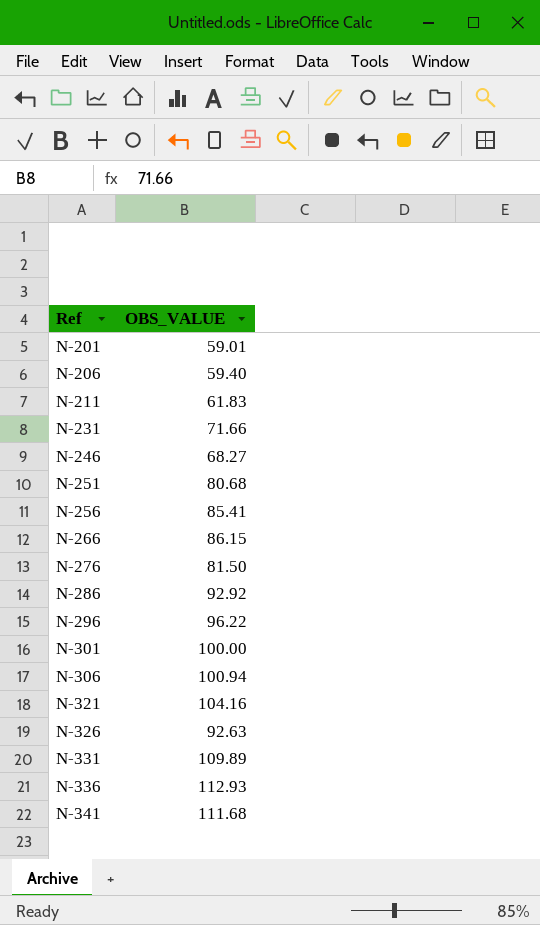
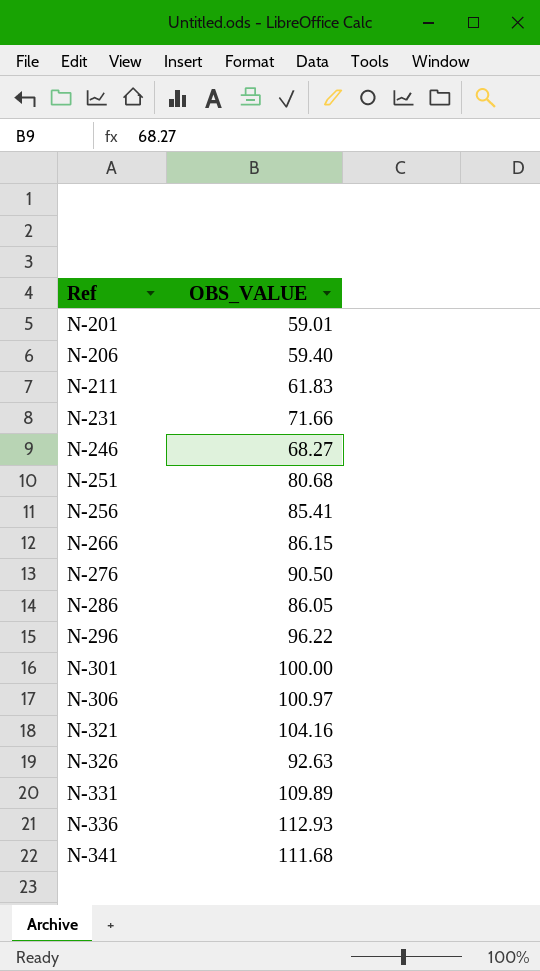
N-276 | OBS_VALUE: 81.50 -> 90.50
N-286 | OBS_VALUE: 92.92 -> 86.05
N-306 | OBS_VALUE: 100.94 -> 100.97

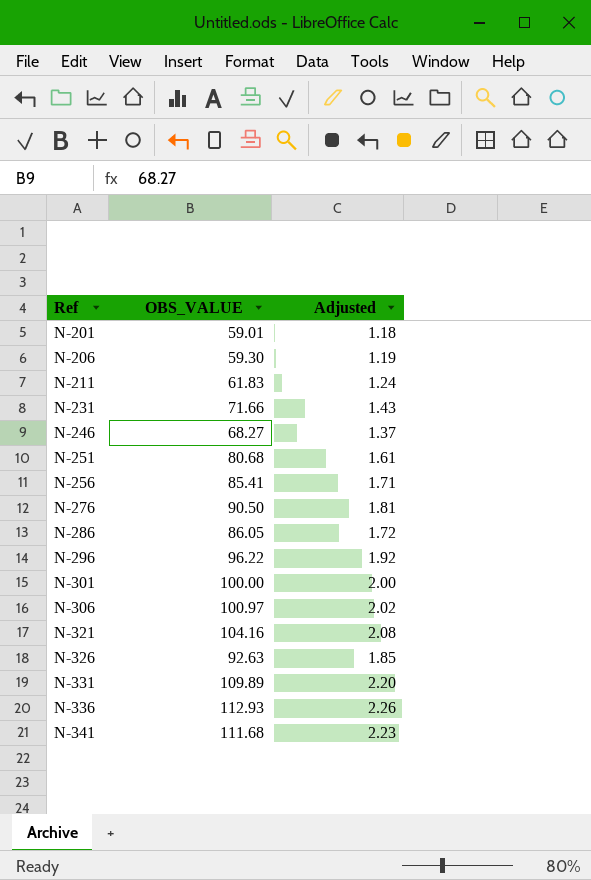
column Adjusted | formula: none -> [OBS_VALUE] * 0.02
row N-266: 86.15 -> none
N-206 | OBS_VALUE: 59.40 -> 59.30

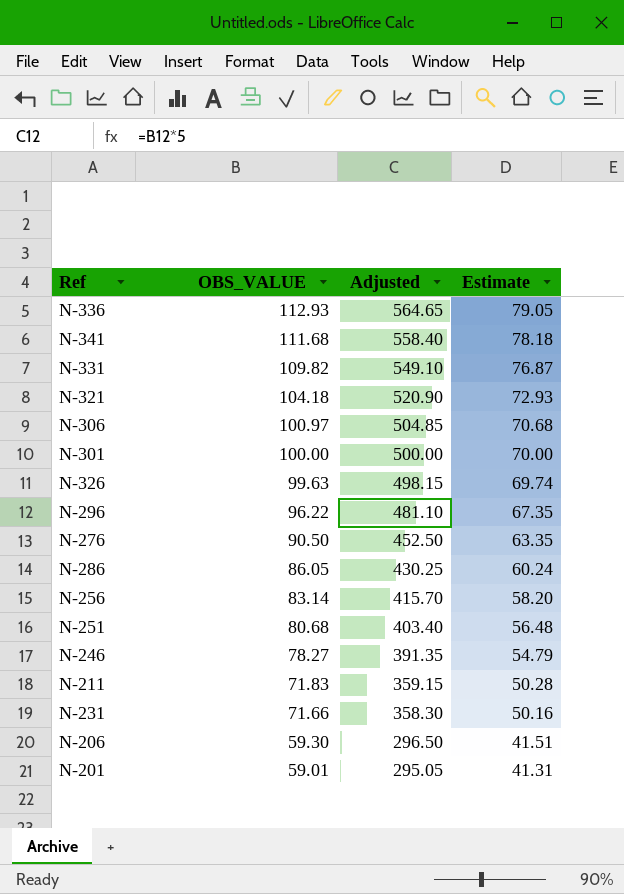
row order: Ref ascending -> OBS_VALUE descending
column Adjusted | formula: [OBS_VALUE] * 0.02 -> [OBS_VALUE] * 5
column Estimate | formula: none -> [OBS_VALUE] * 0.7
N-331 | OBS_VALUE: 109.89 -> 109.82
N-321 | OBS_VALUE: 104.16 -> 104.18
N-326 | OBS_VALUE: 92.63 -> 99.63
N-256 | OBS_VALUE: 85.41 -> 83.14
N-246 | OBS_VALUE: 68.27 -> 78.27
N-211 | OBS_VALUE: 61.83 -> 71.83

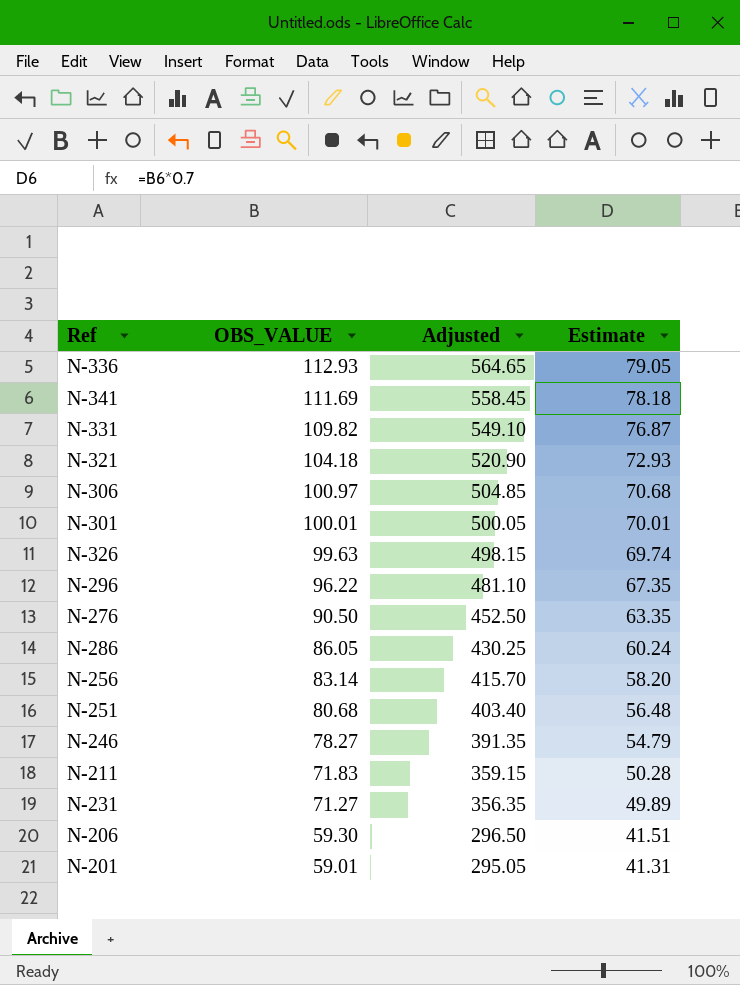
N-341 | OBS_VALUE: 111.68 -> 111.69
N-341 | Adjusted: 558.40 -> 558.45
N-301 | OBS_VALUE: 100.00 -> 100.01
N-301 | Adjusted: 500.00 -> 500.05
N-301 | Estimate: 70.00 -> 70.01
N-231 | OBS_VALUE: 71.66 -> 71.27
N-231 | Adjusted: 358.30 -> 356.35
N-231 | Estimate: 50.16 -> 49.89

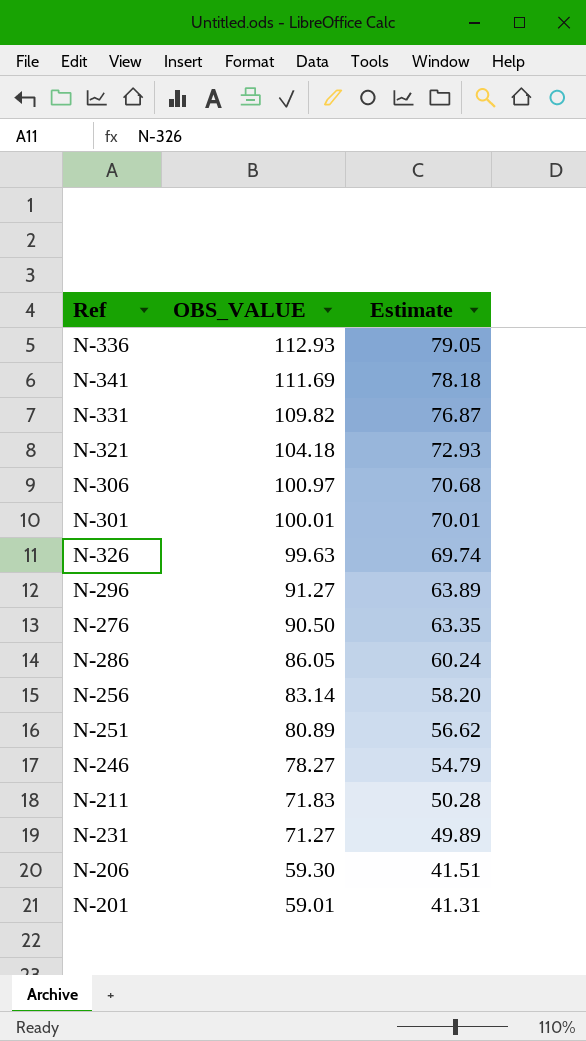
column Adjusted | formula: [OBS_VALUE] * 5 -> none
N-296 | OBS_VALUE: 96.22 -> 91.27
N-296 | Estimate: 67.35 -> 63.89
N-251 | OBS_VALUE: 80.68 -> 80.89
N-251 | Estimate: 56.48 -> 56.62

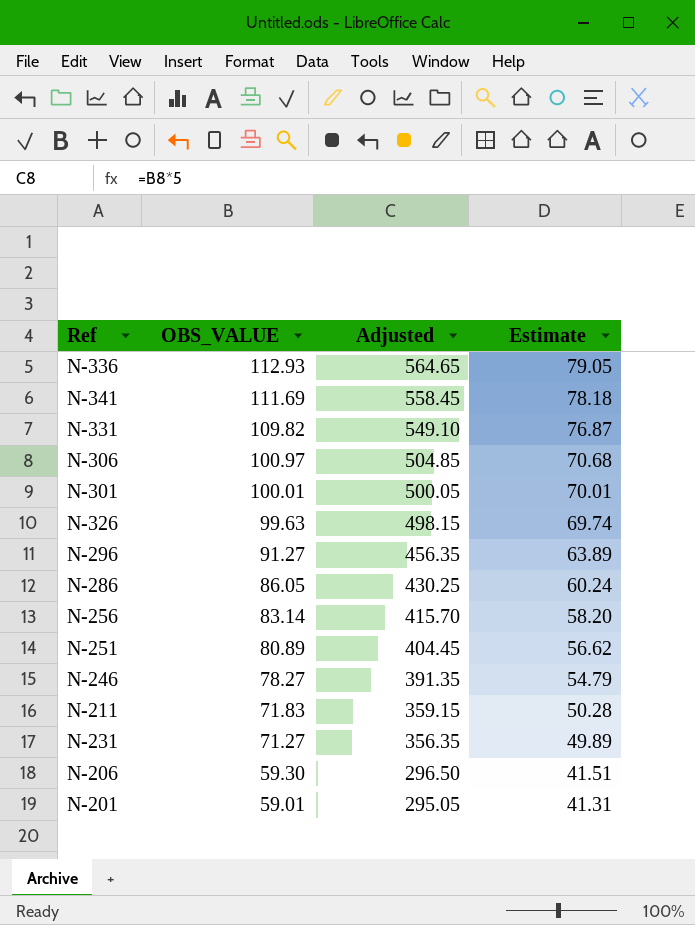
column Adjusted | formula: none -> [OBS_VALUE] * 5
row N-321: 104.18 | 72.93 -> none
row N-276: 90.50 | 63.35 -> none

